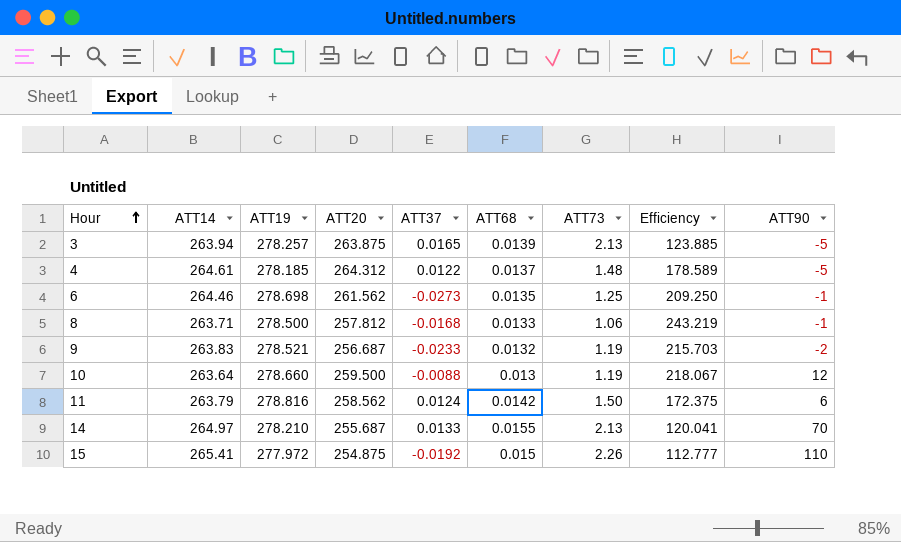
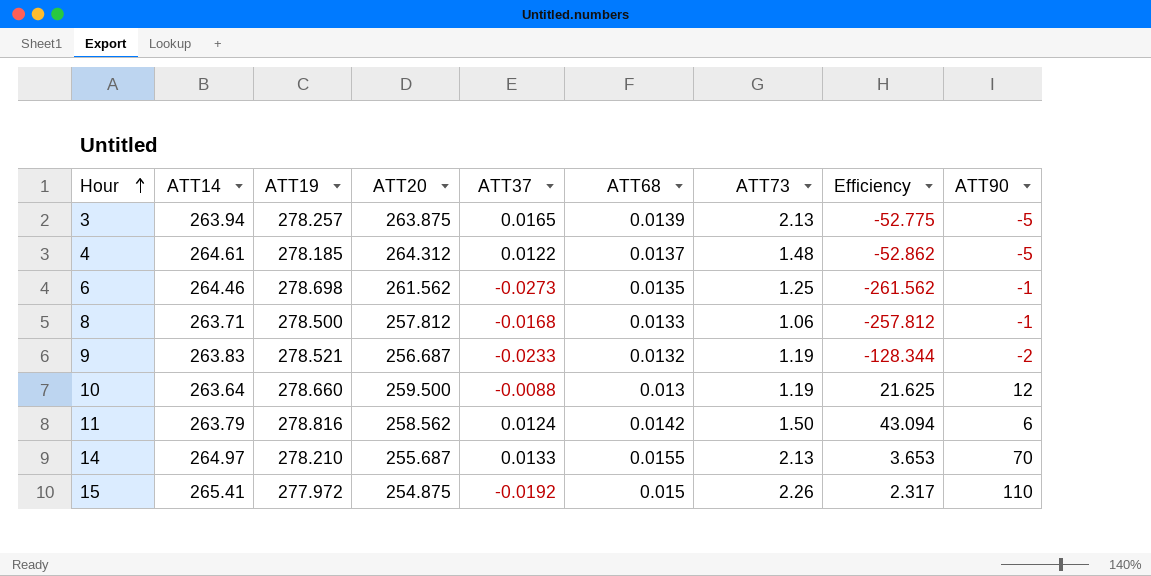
column Efficiency | formula: [ATT20] / [ATT73] -> [ATT20] / [ATT90]

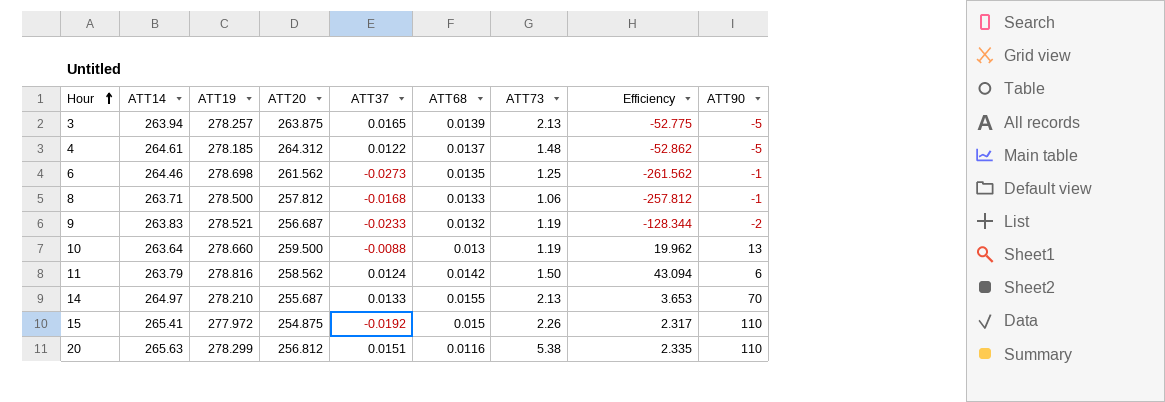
10 | Efficiency: 21.625 -> 19.962
10 | ATT90: 12 -> 13
row 20: none -> 265.63 | 278.299 | 256.812 | 0.0151 | 0.0116 | 5.38 | 2.335 | 110

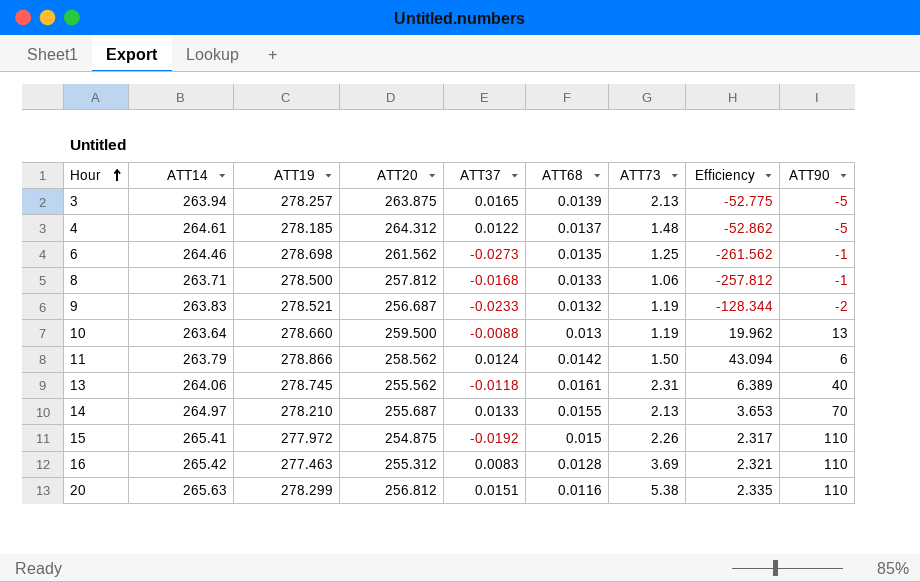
11 | ATT19: 278.816 -> 278.866
row 13: none -> 264.06 | 278.745 | 255.562 | -0.0118 | 0.0161 | 2.31 | 6.389 | 40
row 16: none -> 265.42 | 277.463 | 255.312 | 0.0083 | 0.0128 | 3.69 | 2.321 | 110

